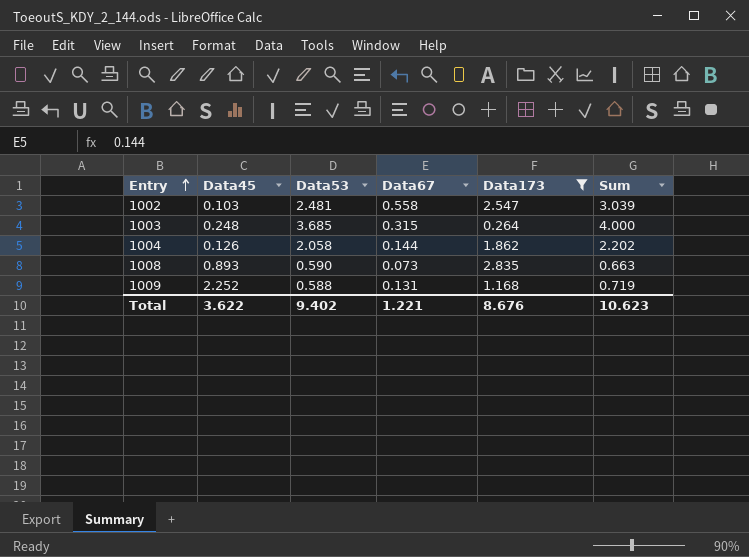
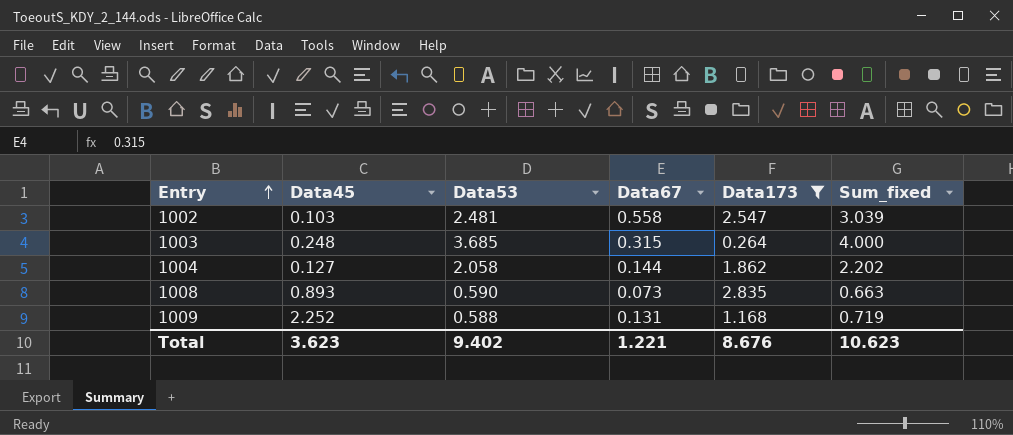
column name: Sum -> Sum_fixed
1004 | Data45: 0.126 -> 0.127
Total | Data45: 3.622 -> 3.623

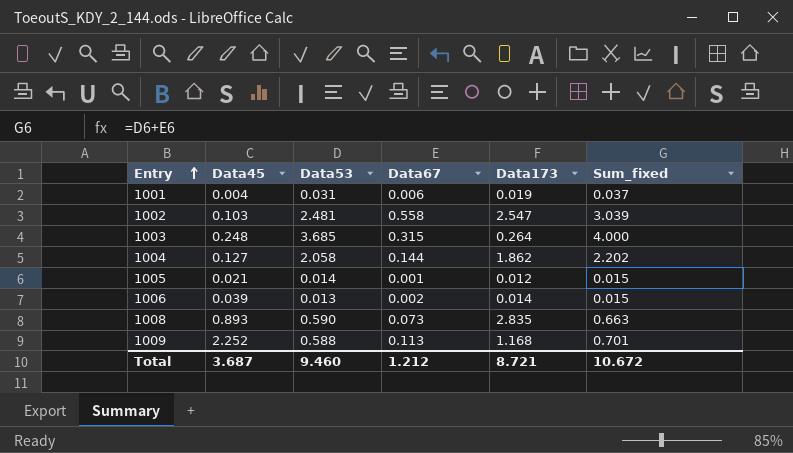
filter: Data173 >= 0.264 -> none
1009 | Data67: 0.131 -> 0.113
1009 | Sum_fixed: 0.719 -> 0.701
Total | Data45: 3.623 -> 3.687
Total | Data53: 9.402 -> 9.460
Total | Data67: 1.221 -> 1.212
Total | Data173: 8.676 -> 8.721
Total | Sum_fixed: 10.623 -> 10.672

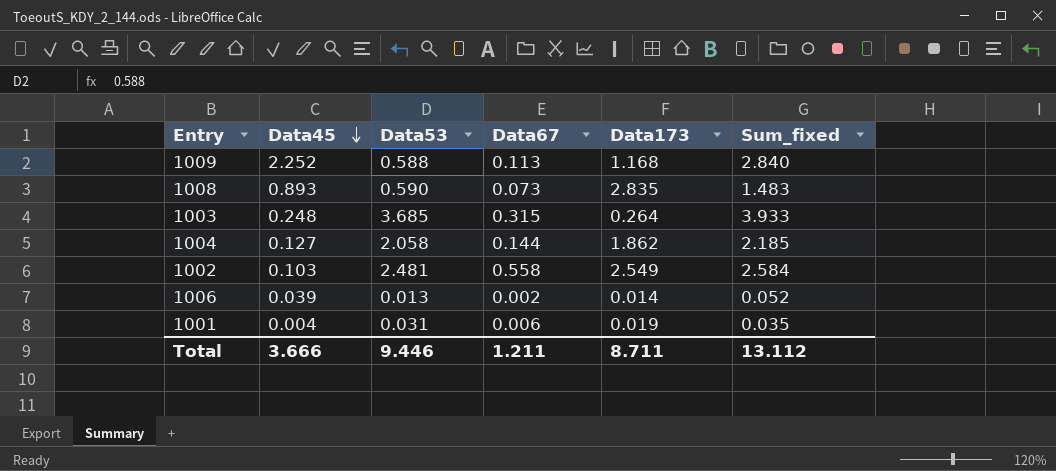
row order: Entry ascending -> Data45 descending
column Sum_fixed | formula: [Data53] + [Data67] -> [Data45] + [Data53]
row 1005: 0.021 | 0.014 | 0.001 | 0.012 | 0.015 -> none
1002 | Data173: 2.547 -> 2.549
Total | Data45: 3.687 -> 3.666
Total | Data53: 9.460 -> 9.446
Total | Data67: 1.212 -> 1.211
Total | Data173: 8.721 -> 8.711
Total | Sum_fixed: 10.672 -> 13.112

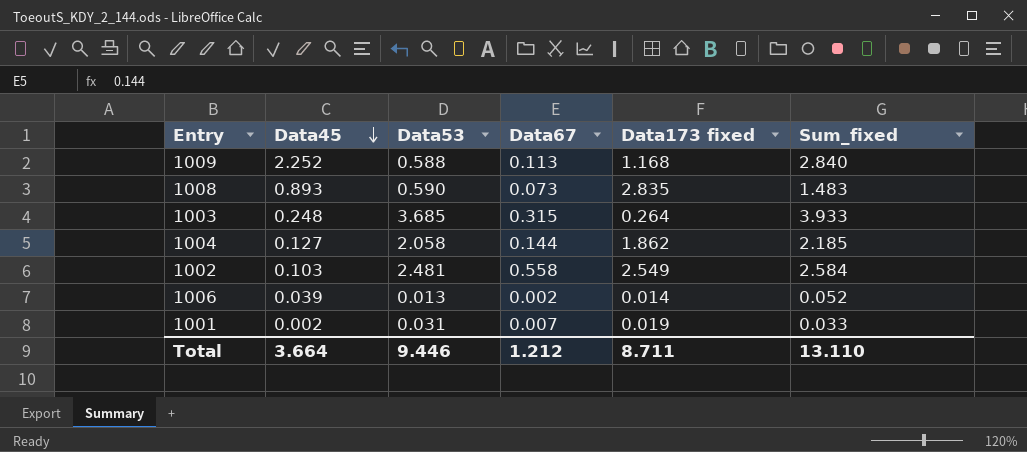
column name: Data173 -> Data173 fixed
1001 | Data45: 0.004 -> 0.002
1001 | Data67: 0.006 -> 0.007
1001 | Sum_fixed: 0.035 -> 0.033
Total | Data45: 3.666 -> 3.664
Total | Data67: 1.211 -> 1.212
Total | Sum_fixed: 13.112 -> 13.110

